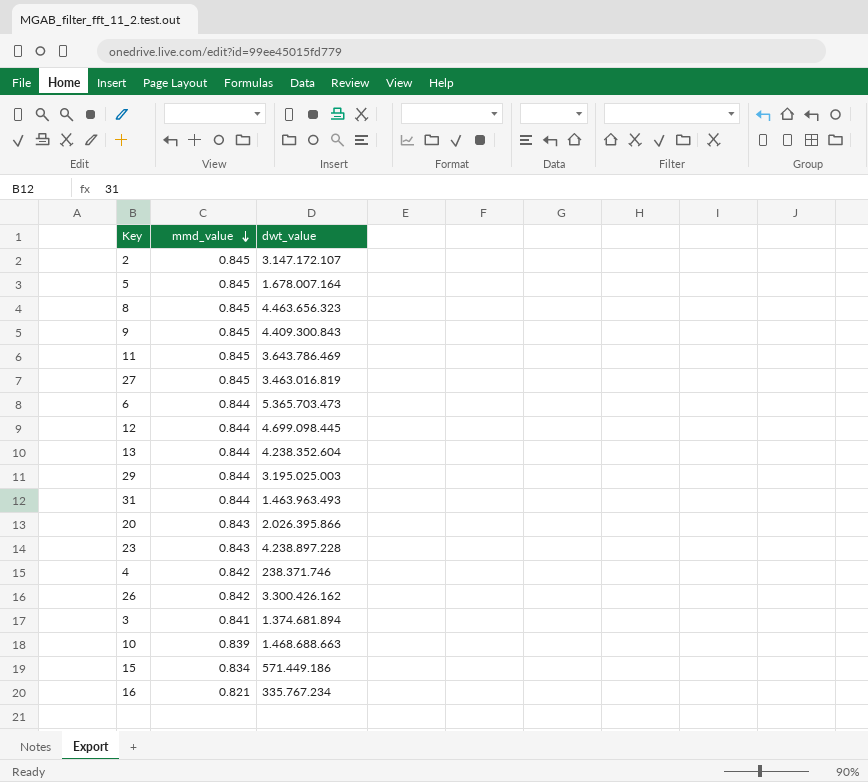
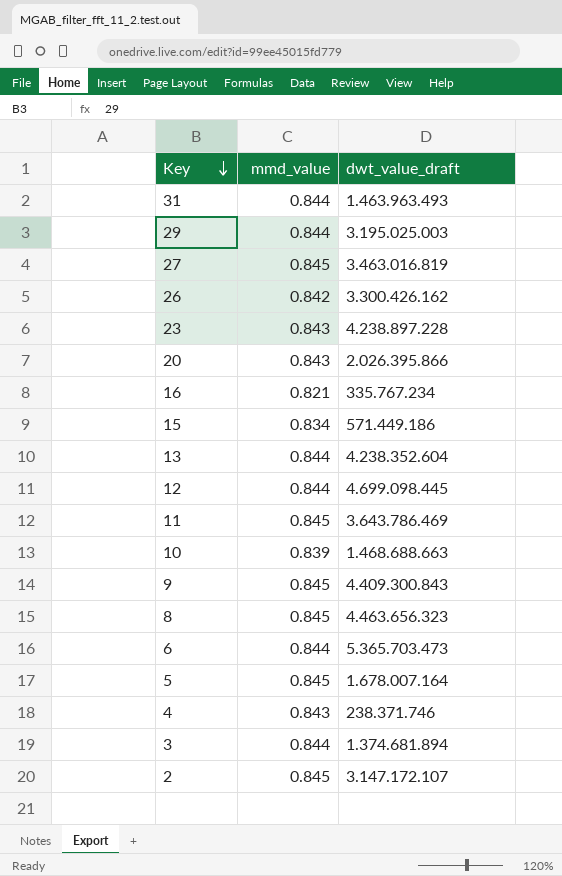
row order: mmd_value descending -> Key descending
column name: dwt_value -> dwt_value_draft
4 | mmd_value: 0.842 -> 0.843
3 | mmd_value: 0.841 -> 0.844

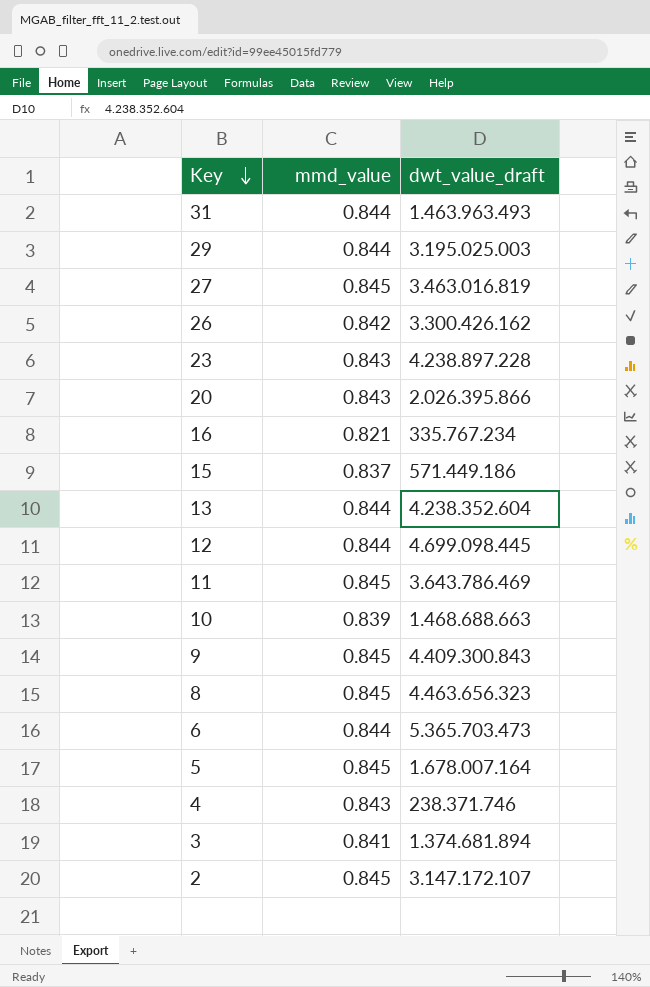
15 | mmd_value: 0.834 -> 0.837
3 | mmd_value: 0.844 -> 0.841

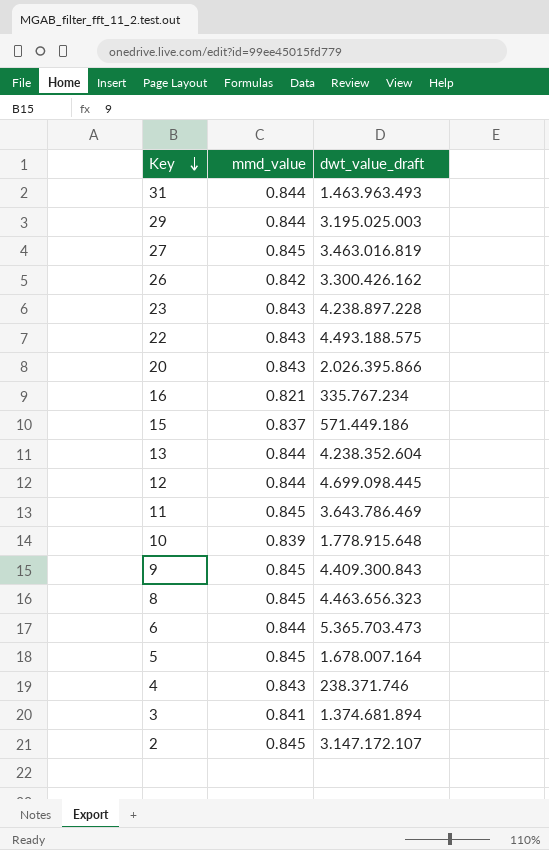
row 22: none -> 0.843 | 4.493.188.575
10 | dwt_value_draft: 1.468.688.663 -> 1.778.915.648

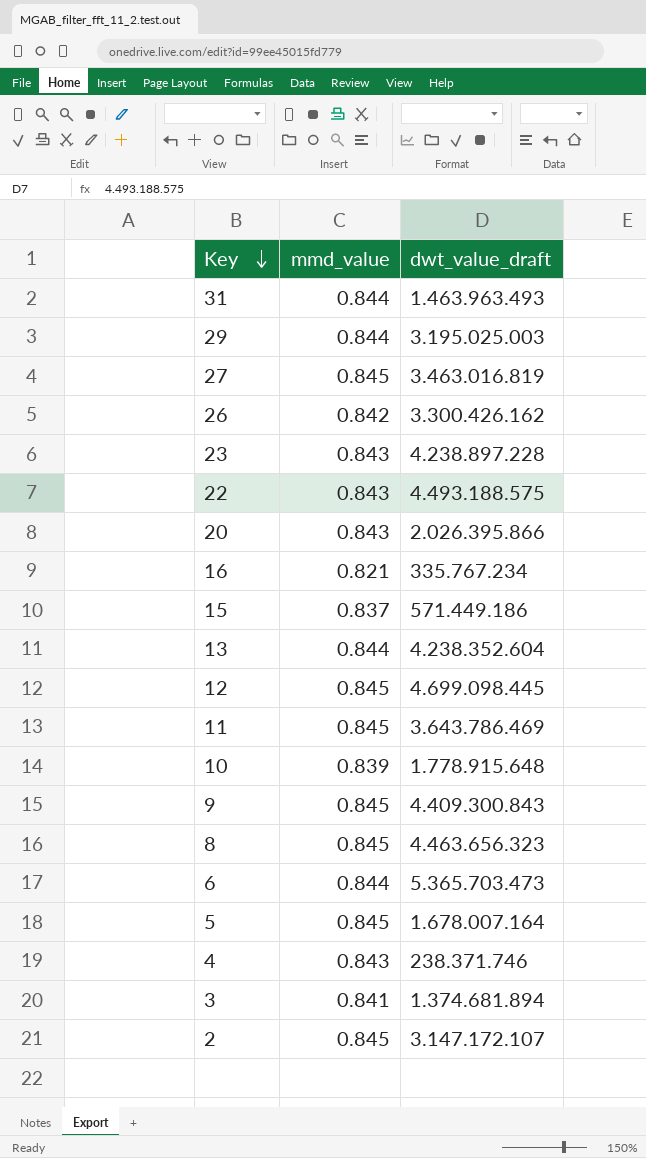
12 | mmd_value: 0.844 -> 0.845

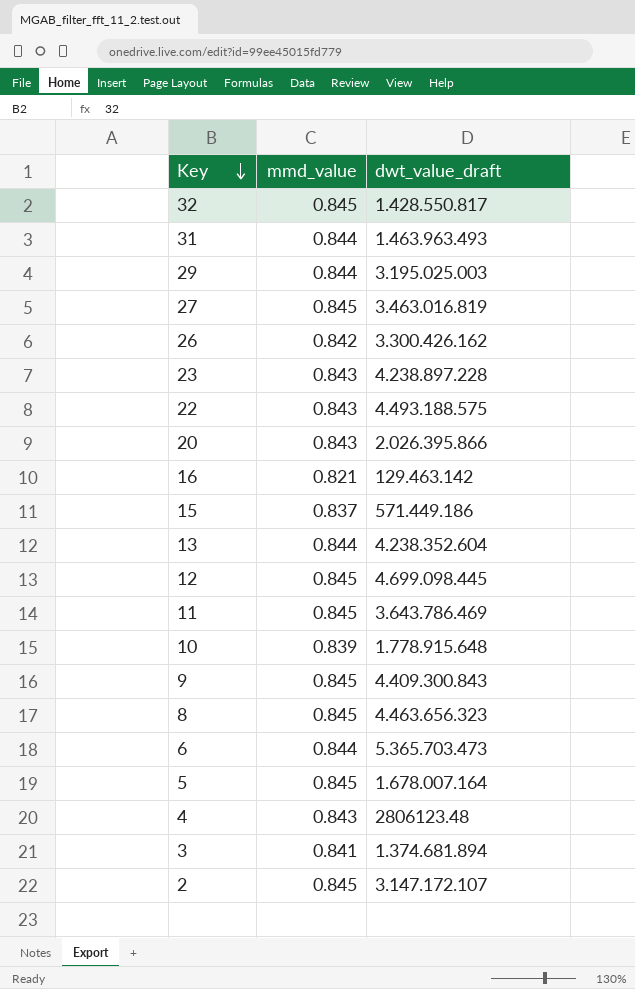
row 32: none -> 0.845 | 1.428.550.817
16 | dwt_value_draft: 335.767.234 -> 129.463.142
4 | dwt_value_draft: 238.371.746 -> 2806123.48

